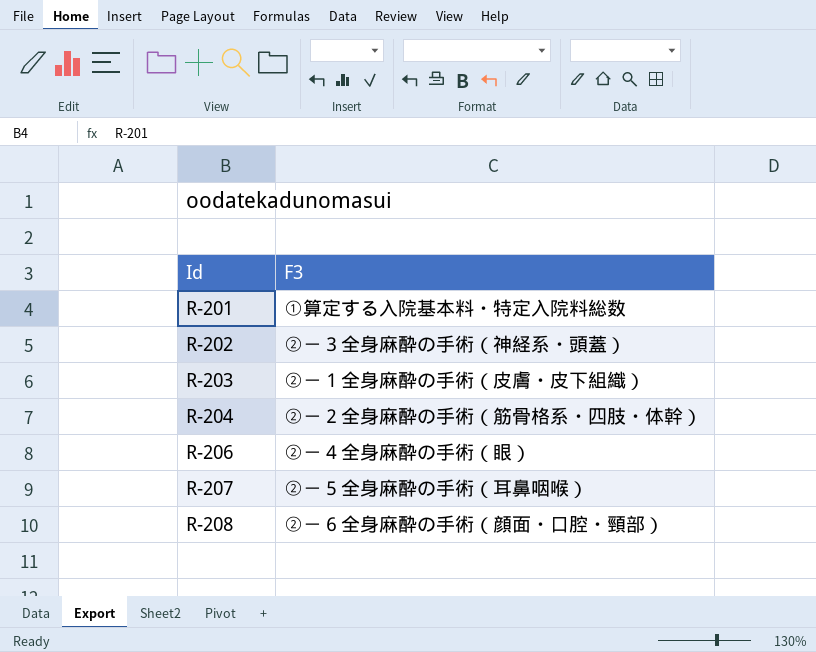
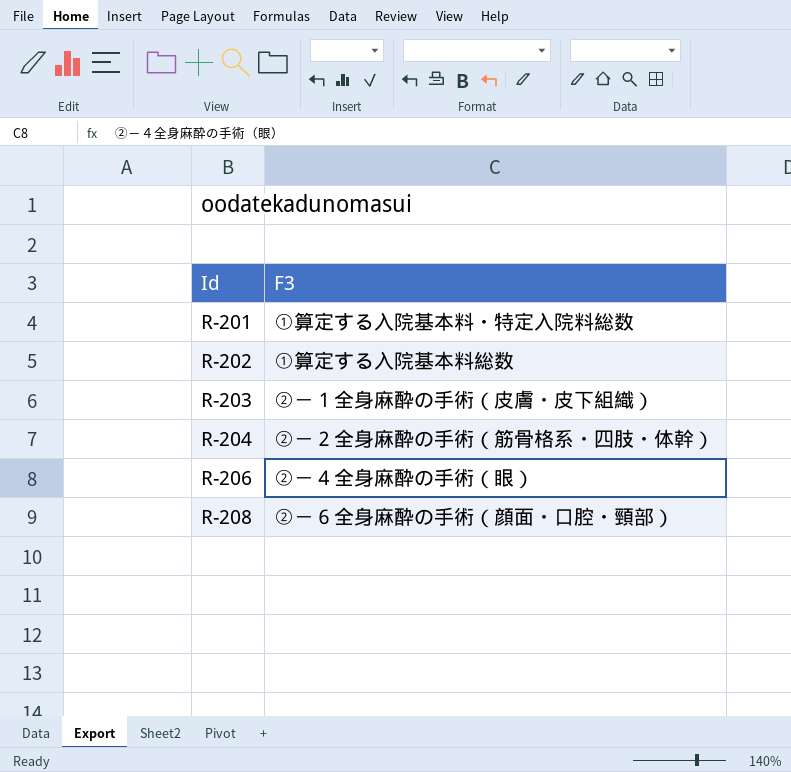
row R-207: ②－５全身麻酔の手術（耳鼻咽喉） -> none
R-202 | F3: ②－３全身麻酔の手術（神経系・頭蓋） -> ①算定する入院基本料総数

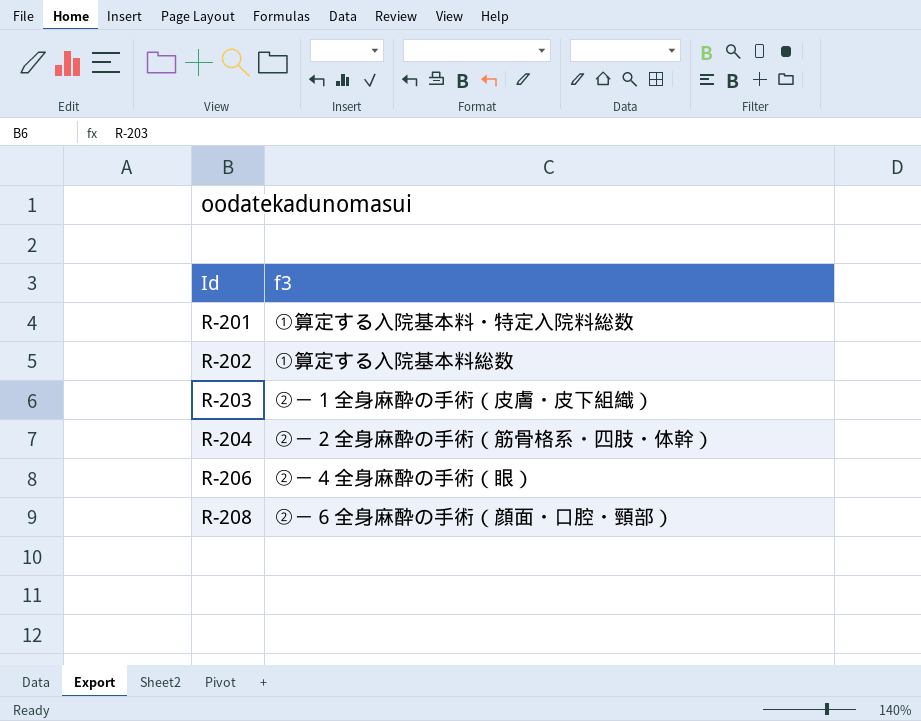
column name: F3 -> f3

